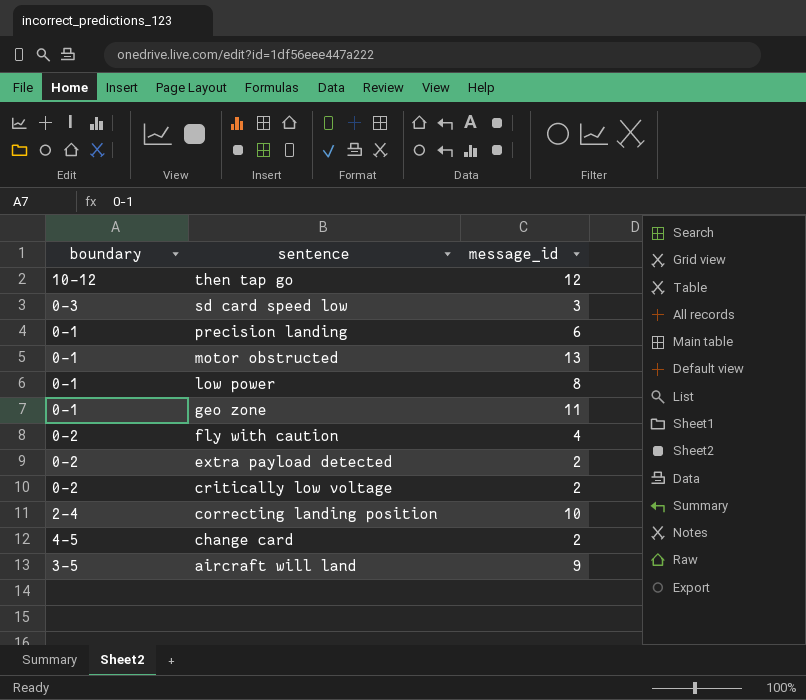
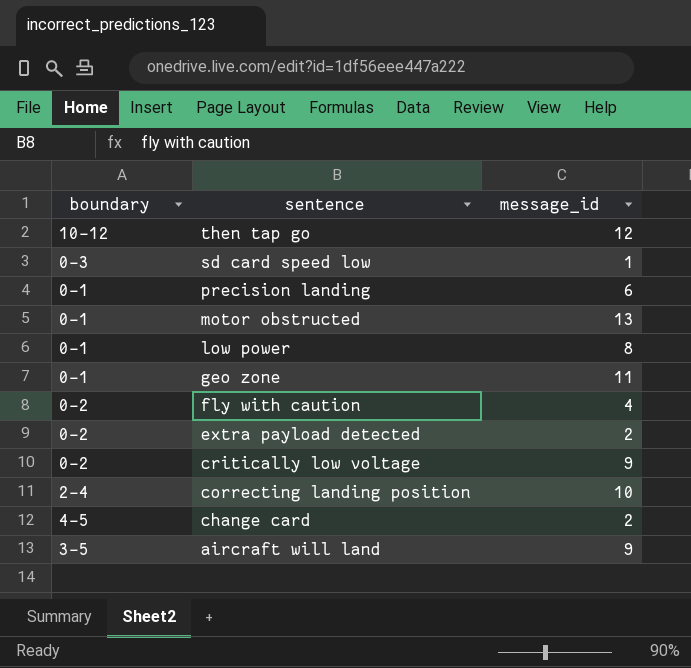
sd card speed low | message_id: 3 -> 1
critically low voltage | message_id: 2 -> 9

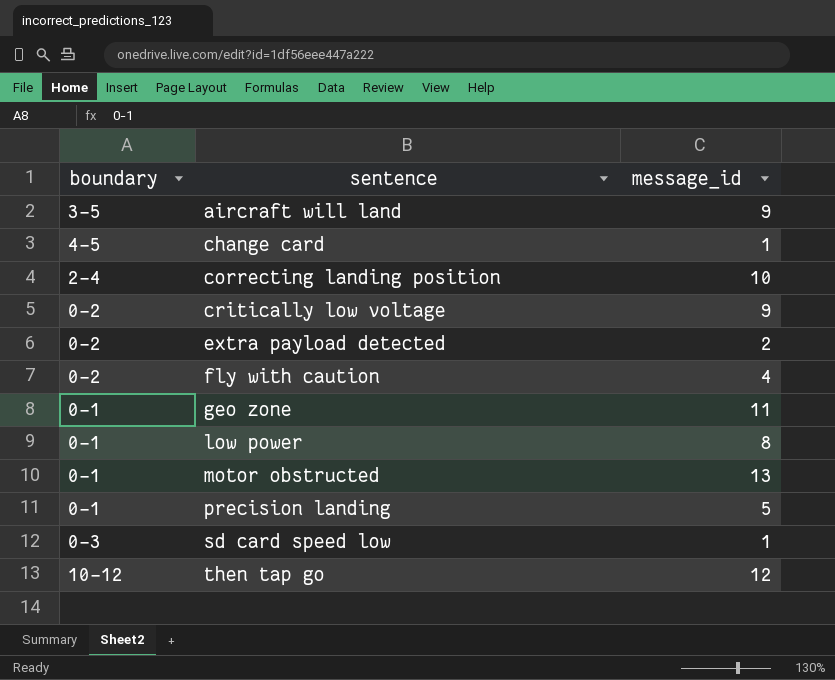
row order: sentence descending -> sentence ascending
change card | message_id: 2 -> 1
precision landing | message_id: 6 -> 5

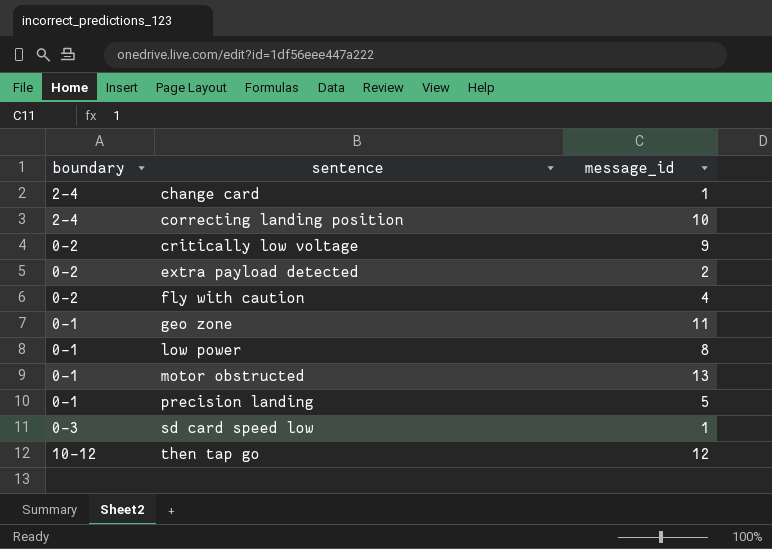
row aircraft will land: 3-5 | 9 -> none
change card | boundary: 4-5 -> 2-4

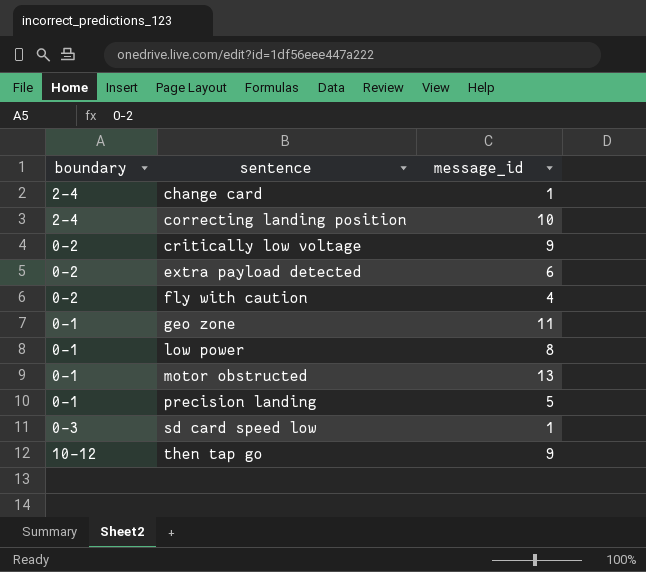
extra payload detected | message_id: 2 -> 6
then tap go | message_id: 12 -> 9

